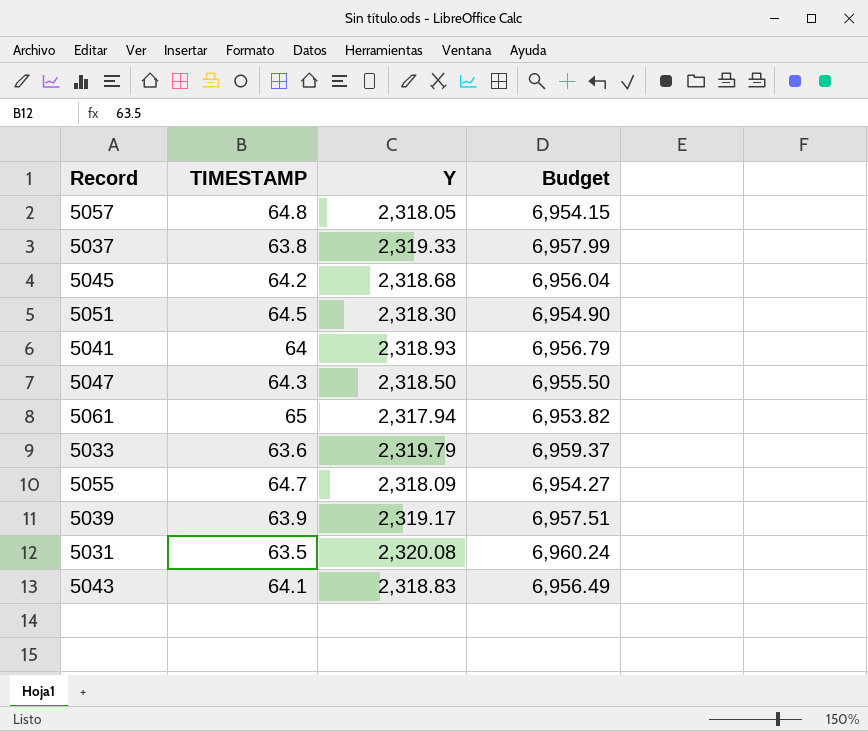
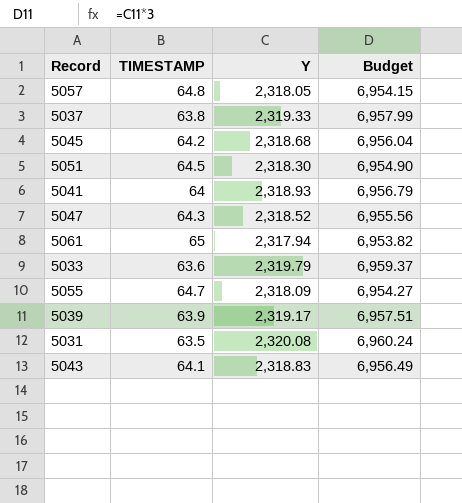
5047 | Y: 2,318.50 -> 2,318.52
5047 | Budget: 6,955.50 -> 6,955.56

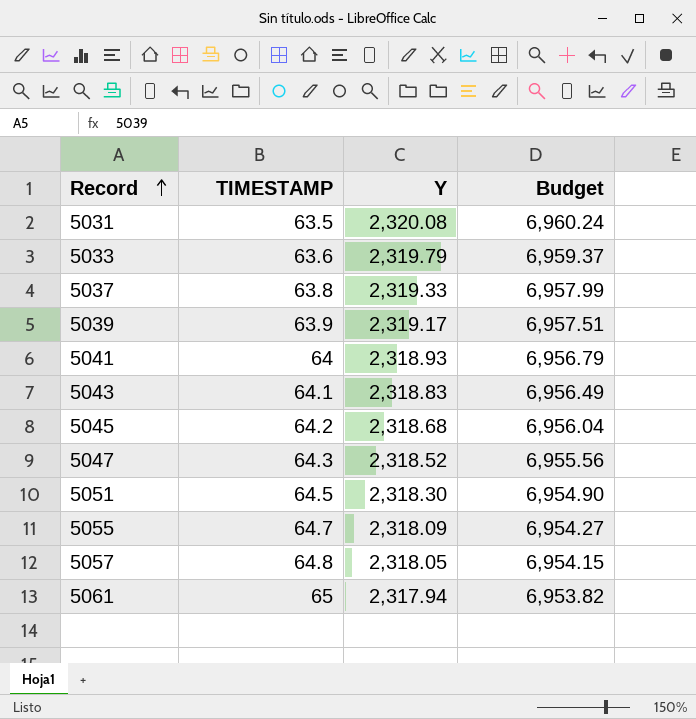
row order: none -> Record ascending

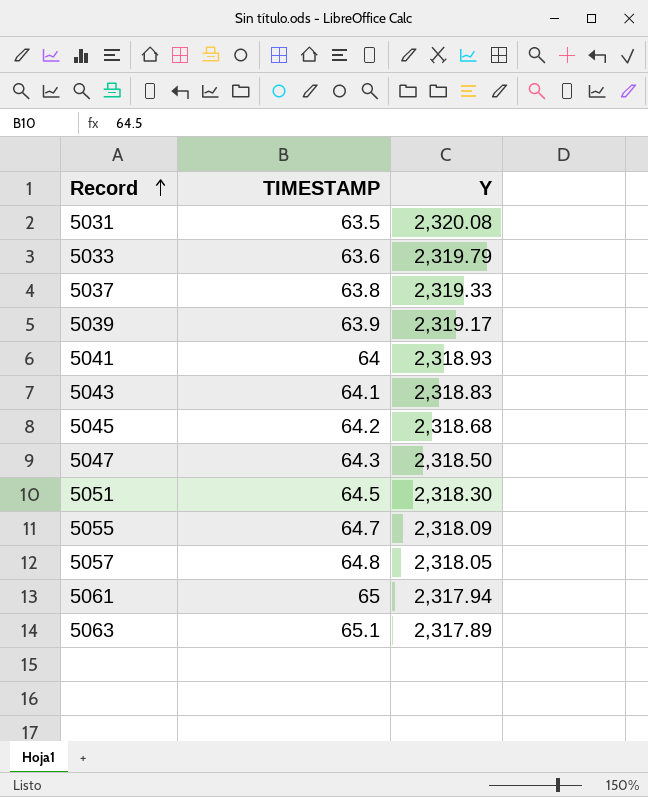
column Budget | formula: [Y] * 3 -> none
5047 | Y: 2,318.52 -> 2,318.50
row 5063: none -> 65.1 | 2,317.89

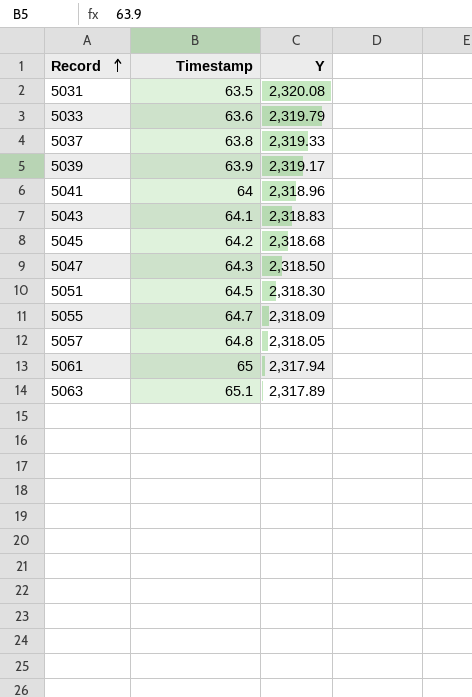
column name: TIMESTAMP -> Timestamp
5041 | Y: 2,318.93 -> 2,318.96

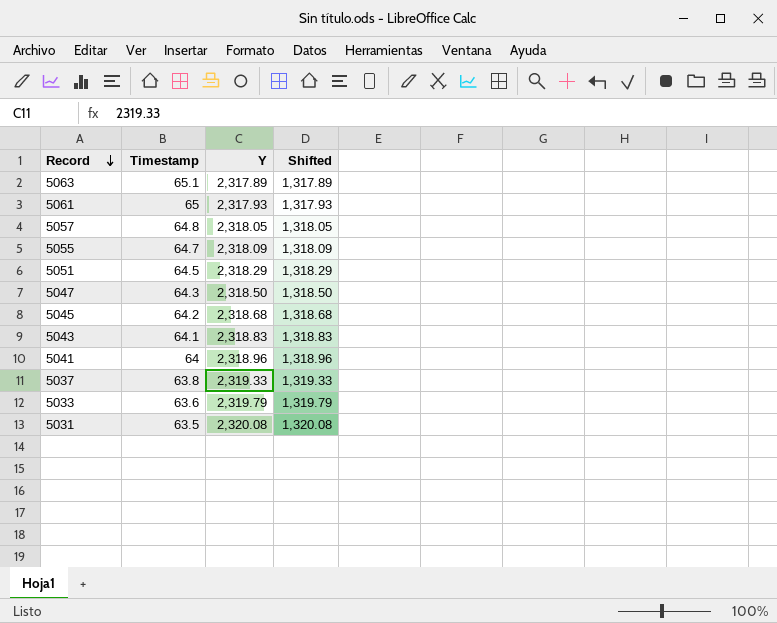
row order: Record ascending -> Record descending
column Shifted | formula: none -> [Y] - 1000
row 5039: 63.9 | 2,319.17 -> none
5061 | Y: 2,317.94 -> 2,317.93
5051 | Y: 2,318.30 -> 2,318.29

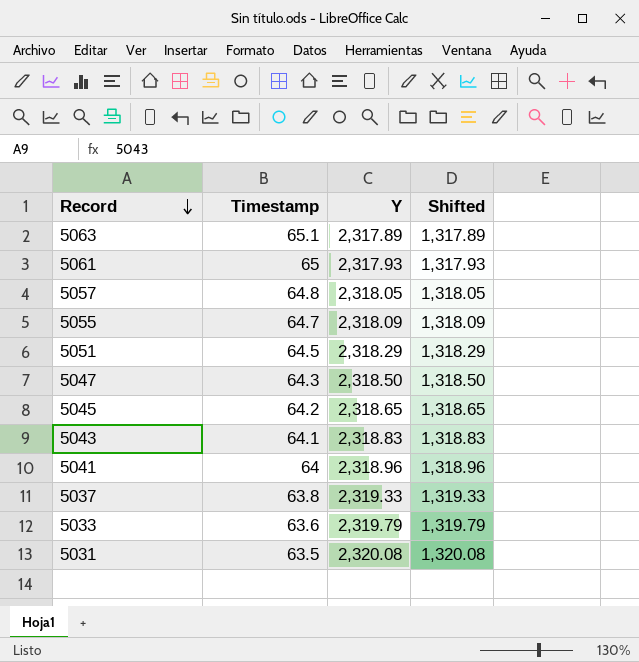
5045 | Y: 2,318.68 -> 2,318.65
5045 | Shifted: 1,318.68 -> 1,318.65

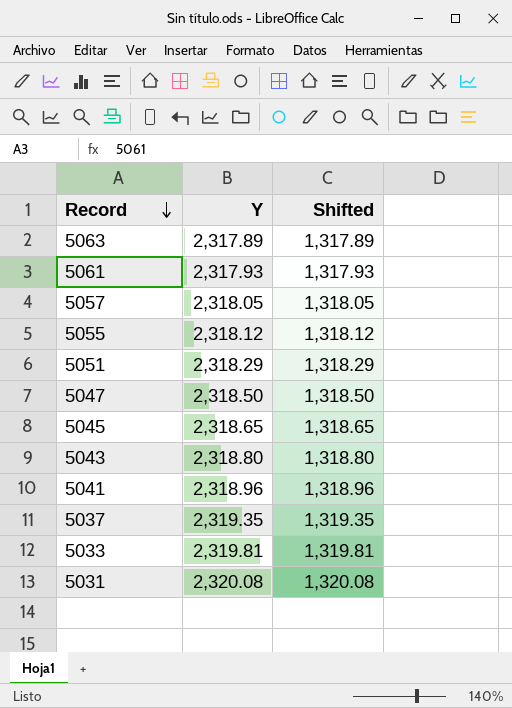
column Timestamp | position: 2 -> none
5055 | Y: 2,318.09 -> 2,318.12
5055 | Shifted: 1,318.09 -> 1,318.12
5043 | Y: 2,318.83 -> 2,318.80
5043 | Shifted: 1,318.83 -> 1,318.80
5037 | Y: 2,319.33 -> 2,319.35
5037 | Shifted: 1,319.33 -> 1,319.35
5033 | Y: 2,319.79 -> 2,319.81
5033 | Shifted: 1,319.79 -> 1,319.81

